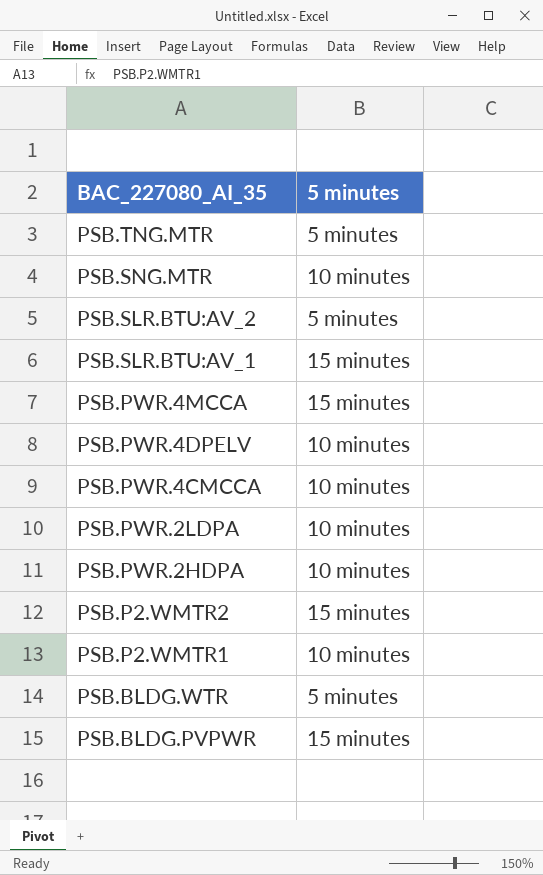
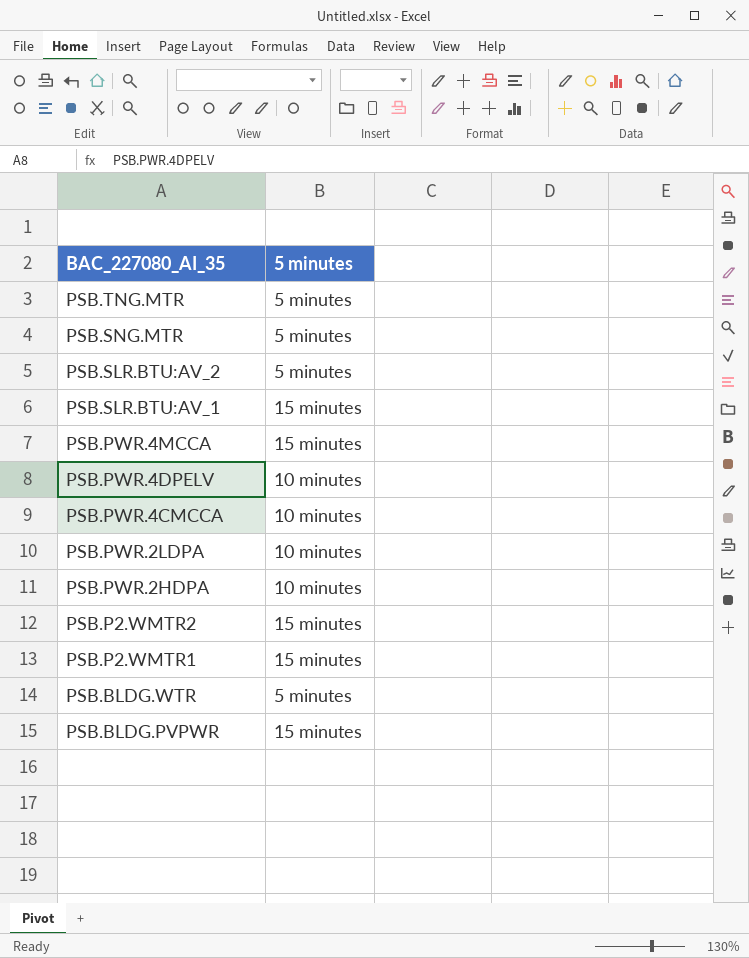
PSB.SNG.MTR | 5 minutes: 10 minutes -> 5 minutes
PSB.P2.WMTR1 | 5 minutes: 10 minutes -> 15 minutes

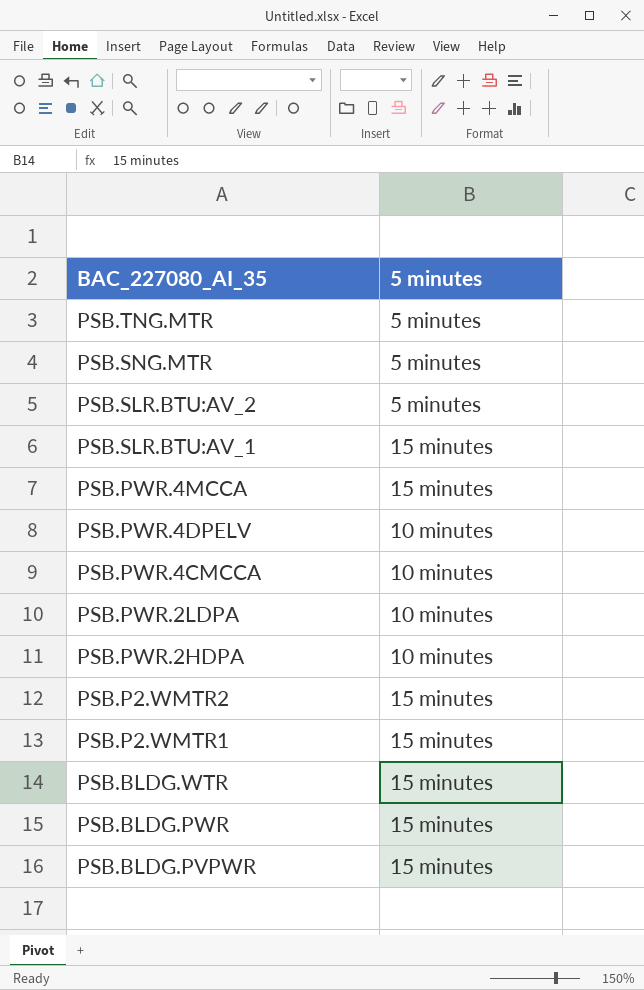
PSB.BLDG.WTR | 5 minutes: 5 minutes -> 15 minutes
row PSB.BLDG.PWR: none -> 15 minutes

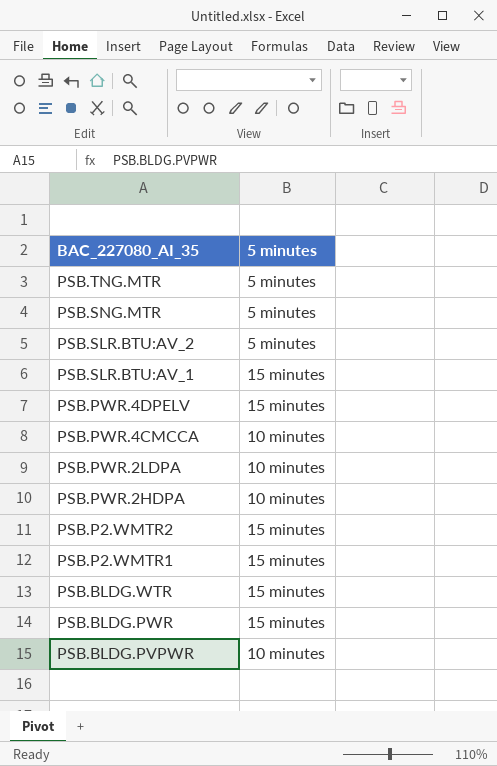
row PSB.PWR.4MCCA: 15 minutes -> none
PSB.PWR.4DPELV | 5 minutes: 10 minutes -> 15 minutes
PSB.BLDG.PVPWR | 5 minutes: 15 minutes -> 10 minutes

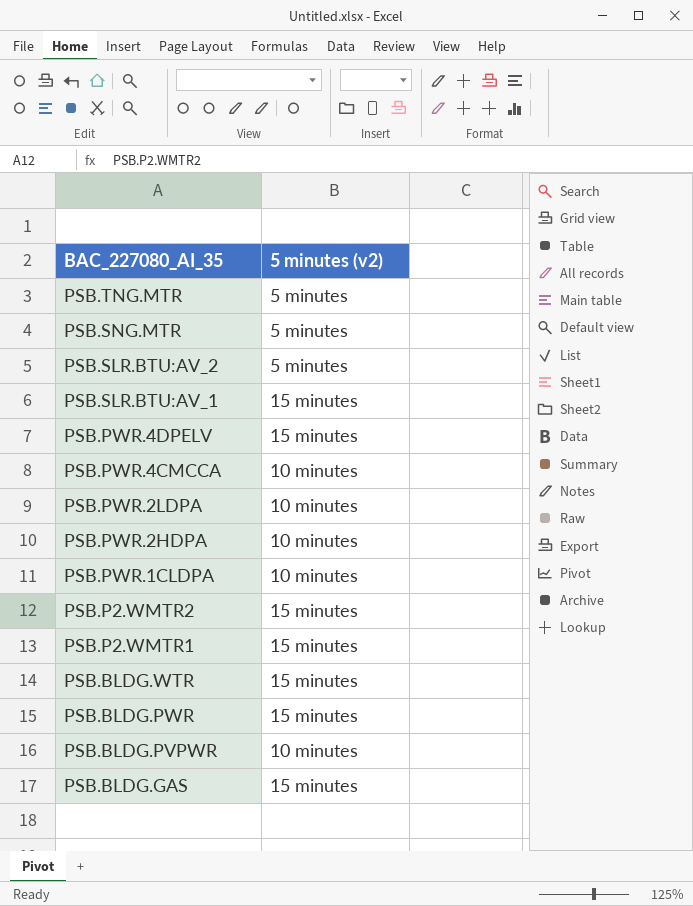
column name: 5 minutes -> 5 minutes (v2)
row PSB.PWR.1CLDPA: none -> 10 minutes
row PSB.BLDG.GAS: none -> 15 minutes

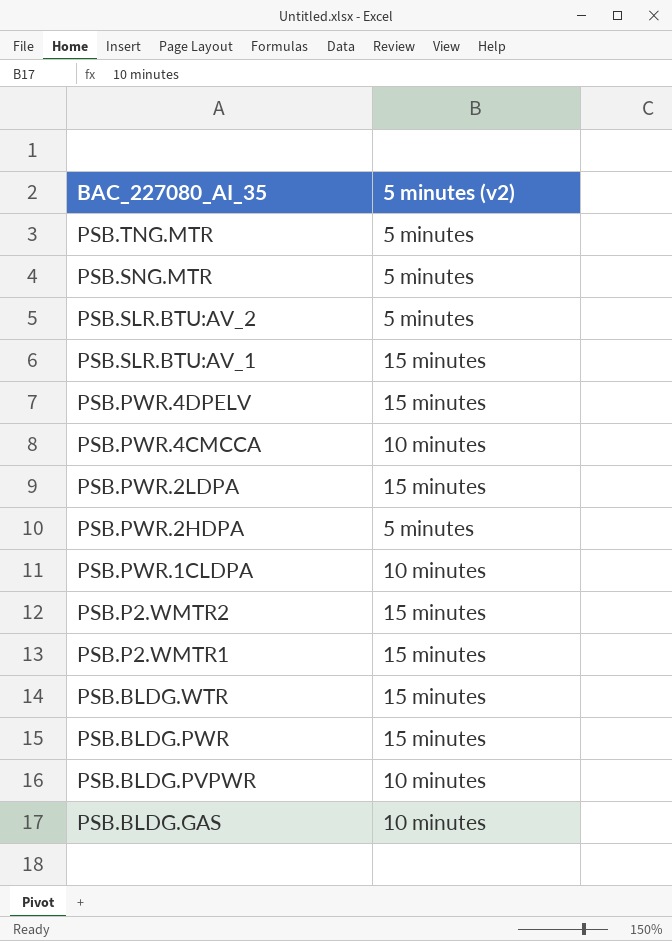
PSB.PWR.2LDPA | 5 minutes (v2): 10 minutes -> 15 minutes
PSB.PWR.2HDPA | 5 minutes (v2): 10 minutes -> 5 minutes
PSB.BLDG.GAS | 5 minutes (v2): 15 minutes -> 10 minutes

